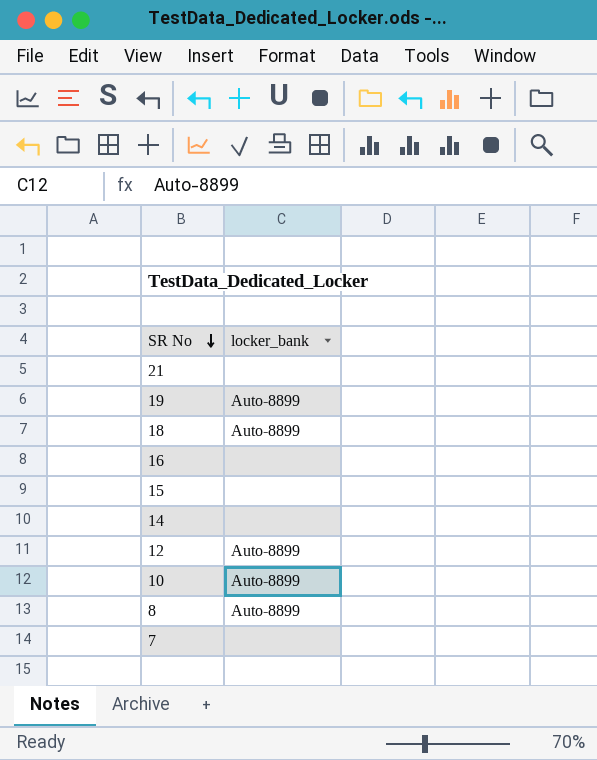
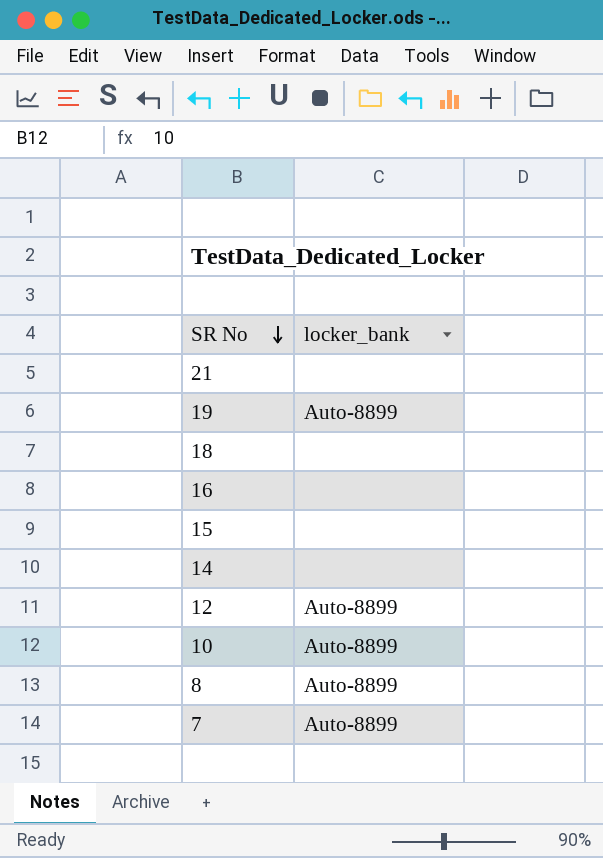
18 | locker_bank: Auto-8899 -> none
7 | locker_bank: none -> Auto-8899

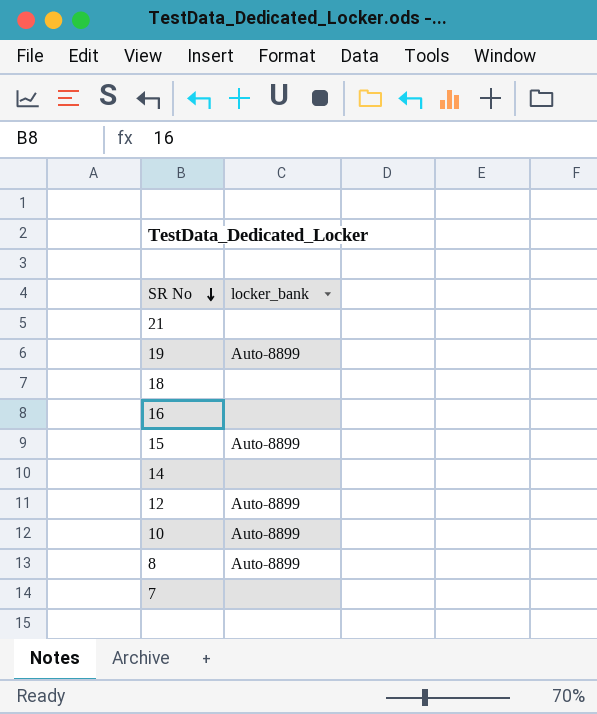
15 | locker_bank: none -> Auto-8899
7 | locker_bank: Auto-8899 -> none

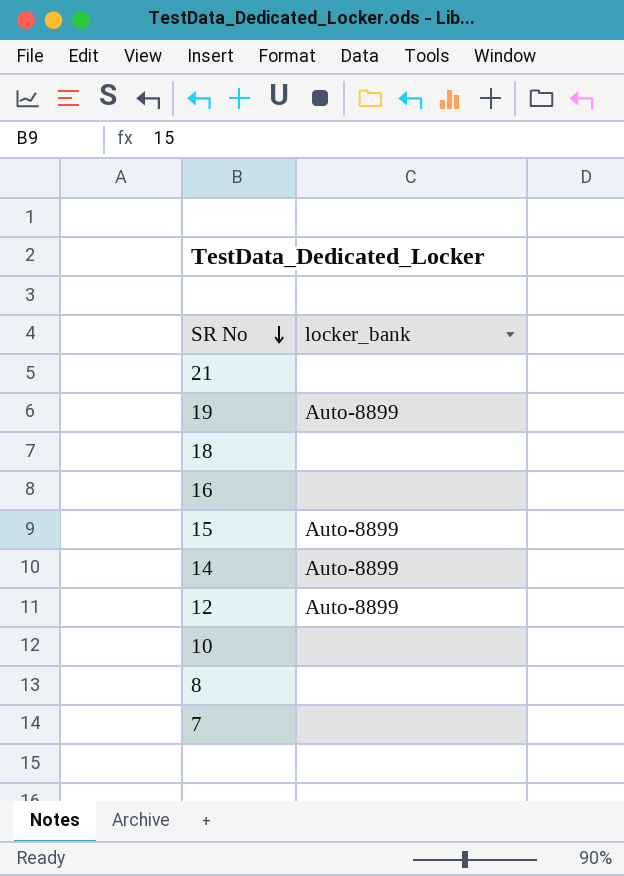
14 | locker_bank: none -> Auto-8899
10 | locker_bank: Auto-8899 -> none
8 | locker_bank: Auto-8899 -> none

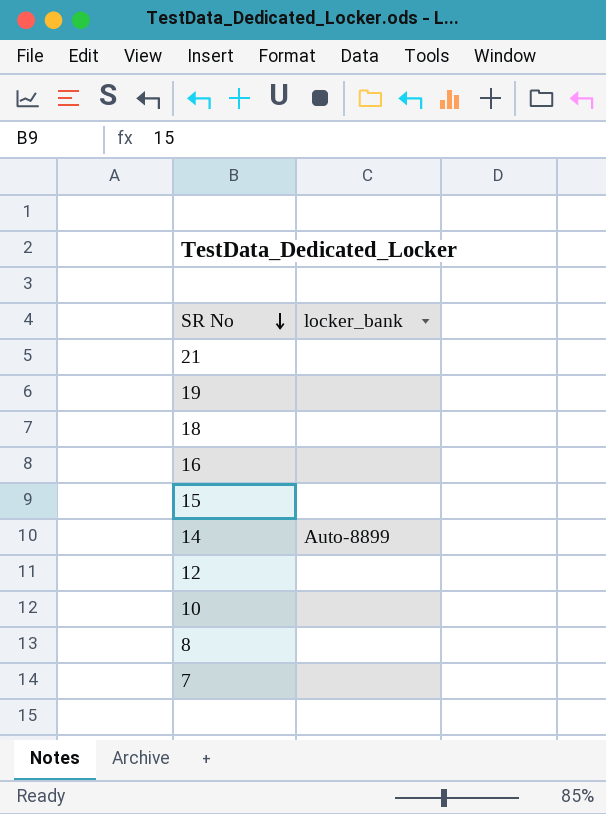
19 | locker_bank: Auto-8899 -> none
15 | locker_bank: Auto-8899 -> none
12 | locker_bank: Auto-8899 -> none

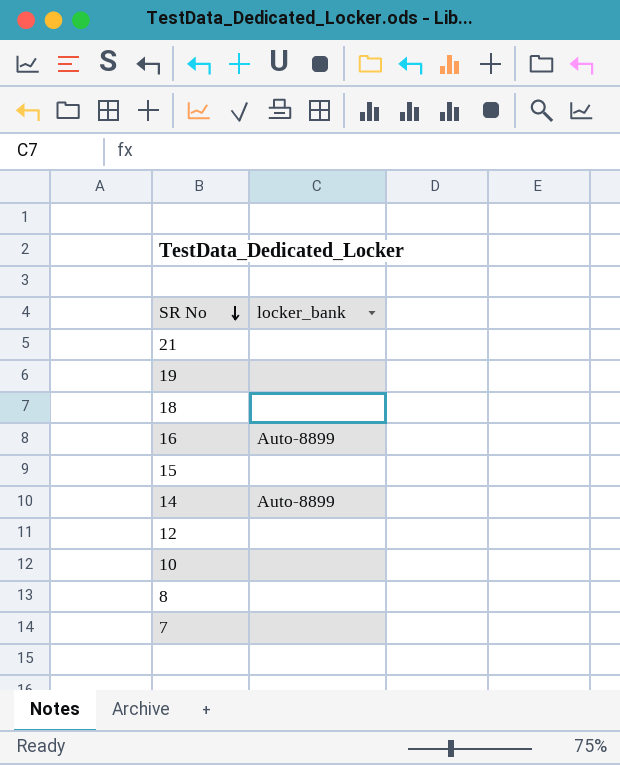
16 | locker_bank: none -> Auto-8899

